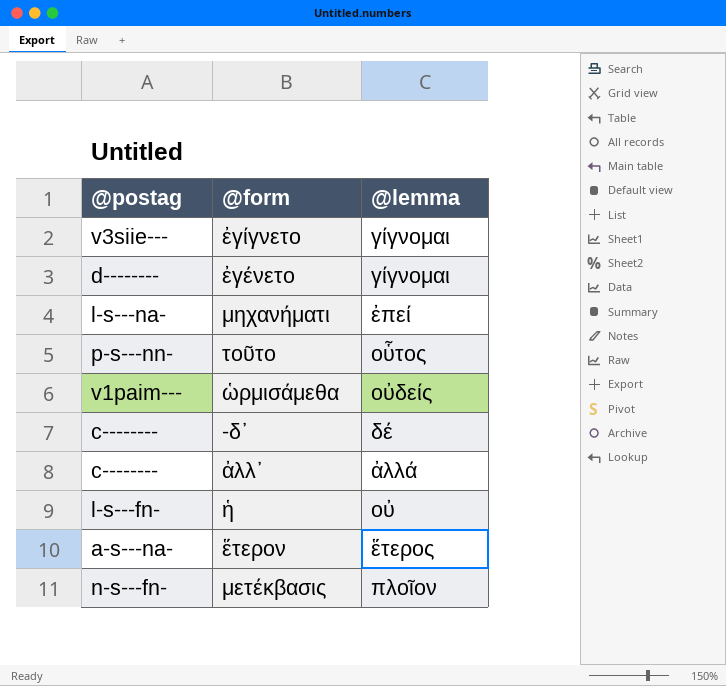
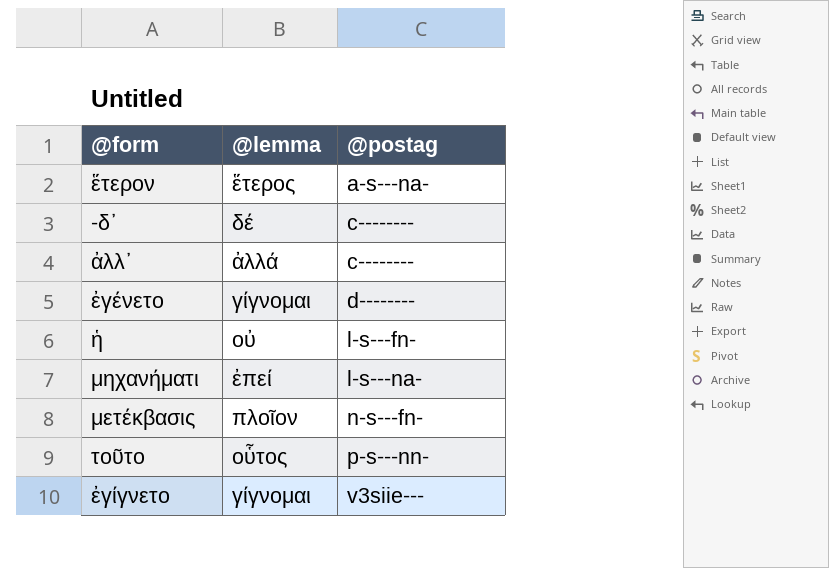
row order: none -> @postag ascending
column @postag | position: 1 -> 3
row ὡρμισάμεθα: v1paim--- | οὐδείς -> none

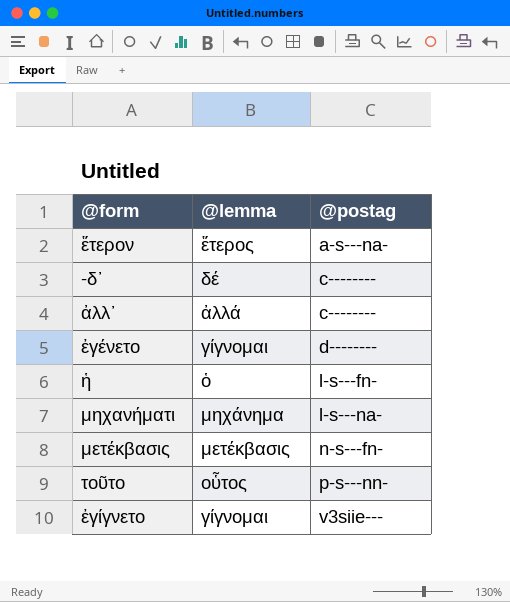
ἡ | @lemma: οὐ -> ὁ
μηχανήματι | @lemma: ἐπεί -> μηχάνημα
μετέκβασις | @lemma: πλοῖον -> μετέκβασις

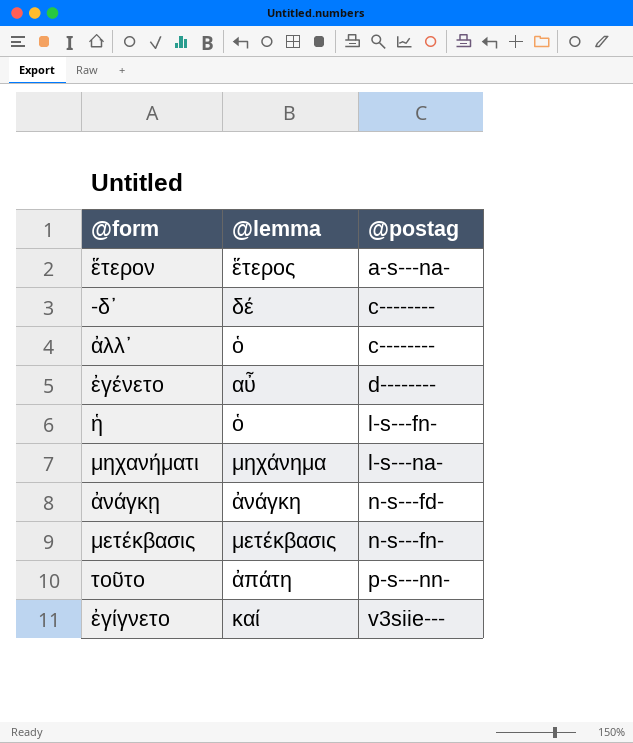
ἀλλ᾽ | @lemma: ἀλλά -> ὁ
ἐγένετο | @lemma: γίγνομαι -> αὖ
row ἀνάγκῃ: none -> ἀνάγκη | n-s---fd-
τοῦτο | @lemma: οὗτος -> ἀπάτη
ἐγίγνετο | @lemma: γίγνομαι -> καί

